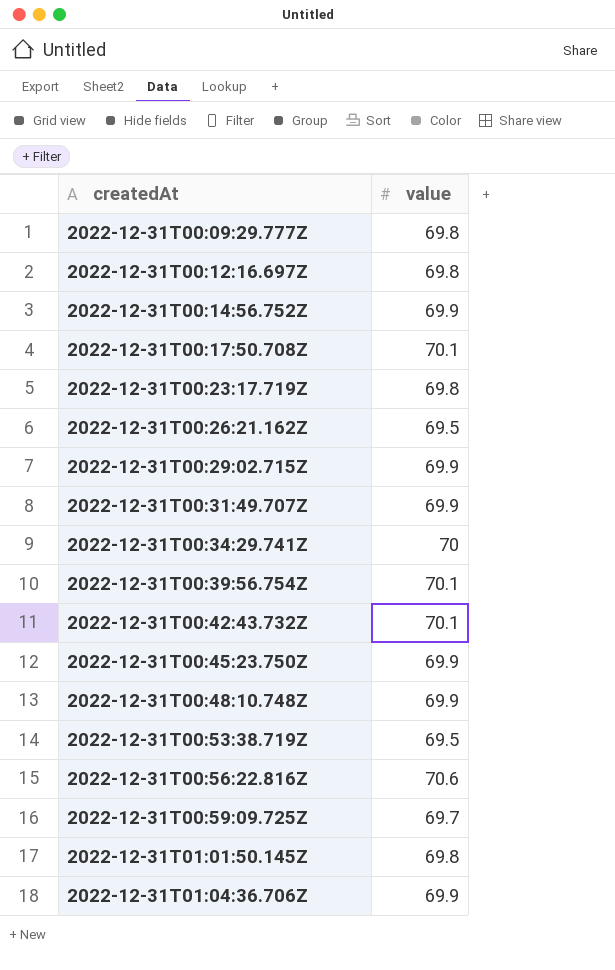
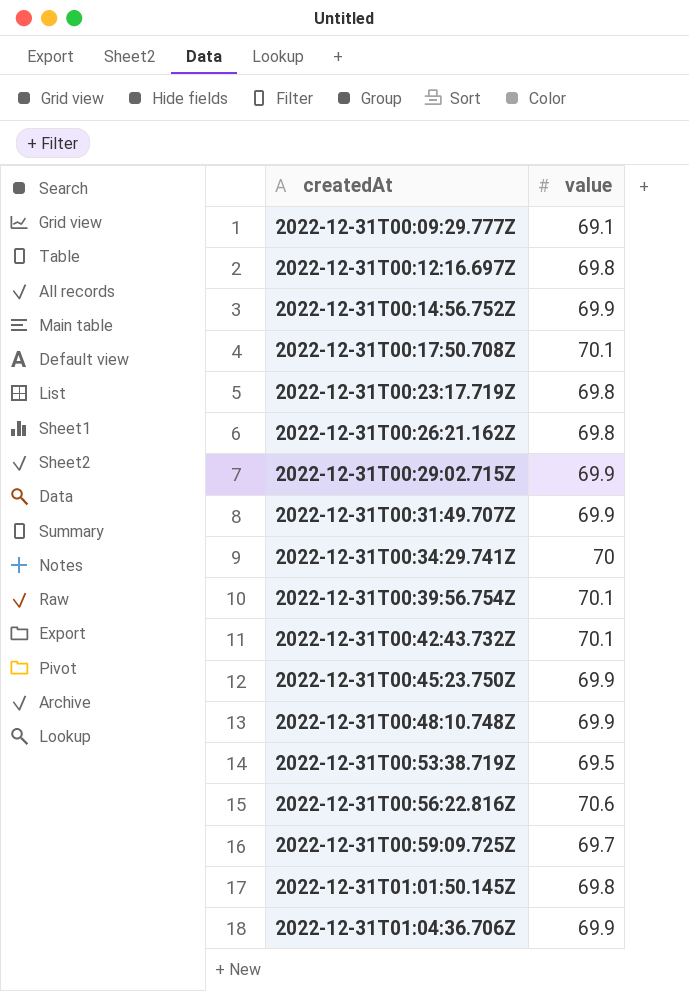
2022-12-31T00:09:29.777Z | value: 69.8 -> 69.1
2022-12-31T00:26:21.162Z | value: 69.5 -> 69.8

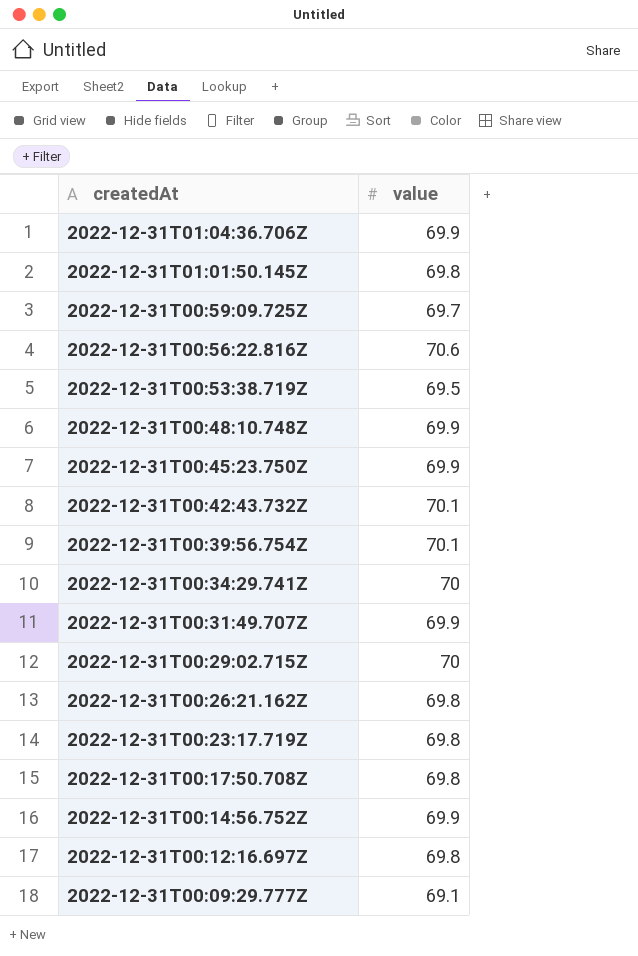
row order: createdAt ascending -> createdAt descending
2022-12-31T00:29:02.715Z | value: 69.9 -> 70
2022-12-31T00:17:50.708Z | value: 70.1 -> 69.8

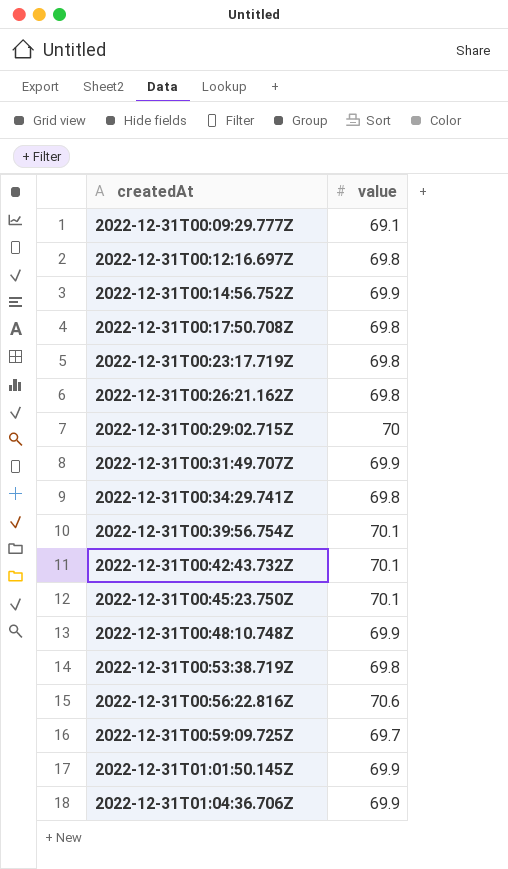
row order: createdAt descending -> createdAt ascending
2022-12-31T00:34:29.741Z | value: 70 -> 69.8
2022-12-31T00:45:23.750Z | value: 69.9 -> 70.1
2022-12-31T00:53:38.719Z | value: 69.5 -> 69.8
2022-12-31T01:01:50.145Z | value: 69.8 -> 69.9

